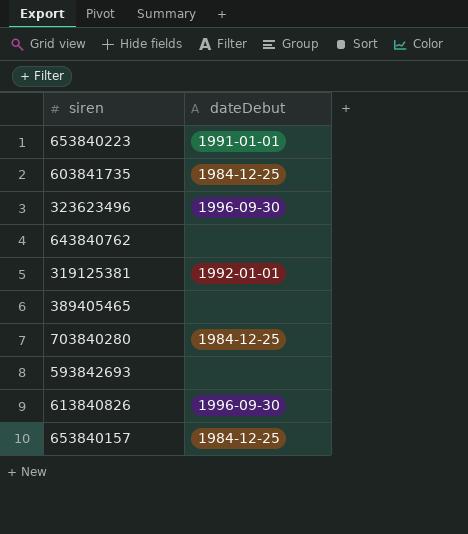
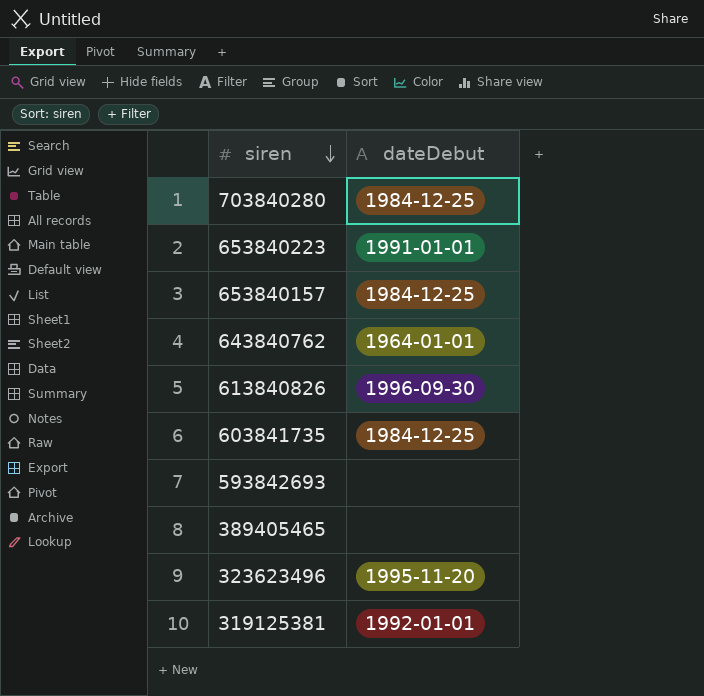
row order: none -> siren descending
643840762 | dateDebut: none -> 1964-01-01
323623496 | dateDebut: 1996-09-30 -> 1995-11-20

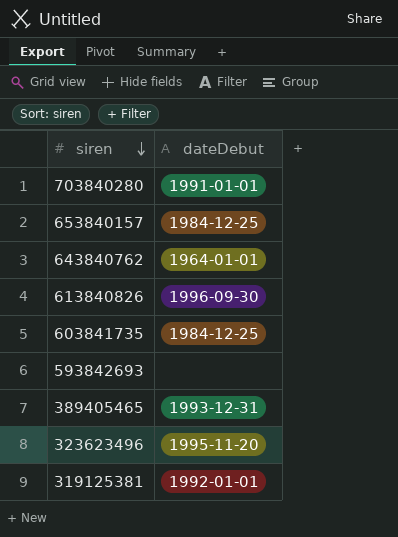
row 653840223: 1991-01-01 -> none
703840280 | dateDebut: 1984-12-25 -> 1991-01-01
389405465 | dateDebut: none -> 1993-12-31

